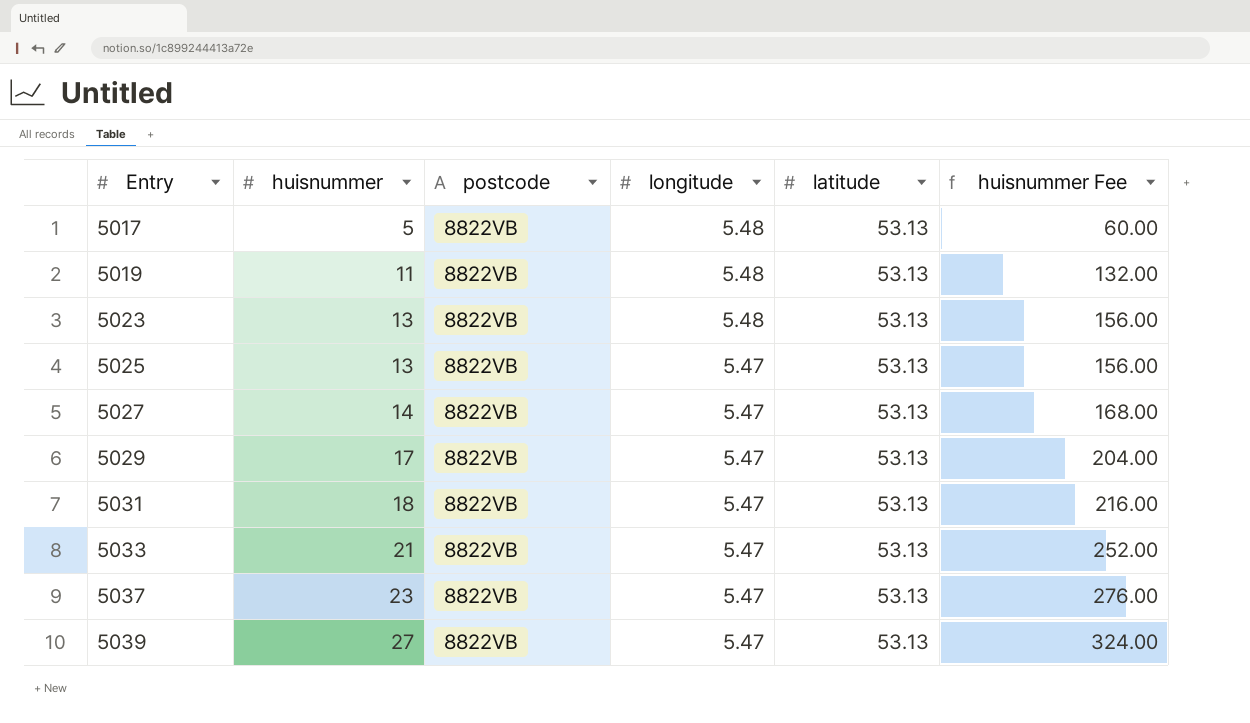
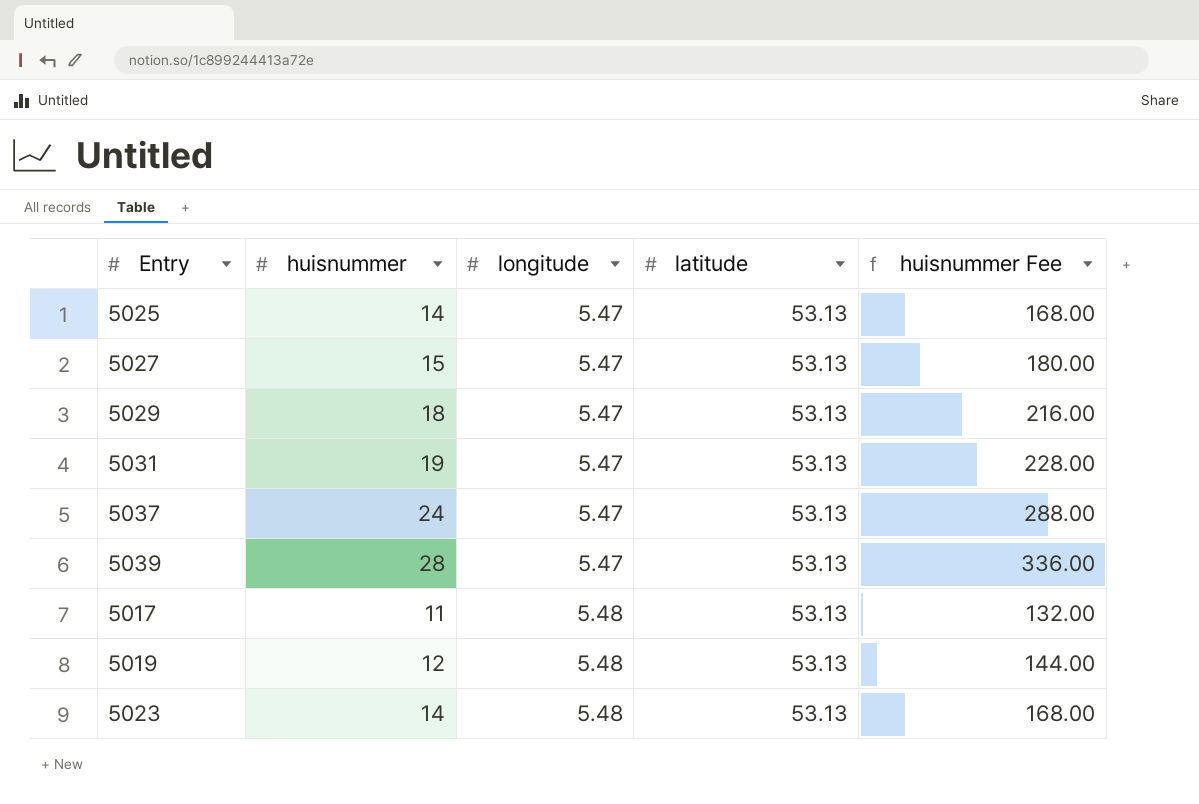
row order: Entry ascending -> longitude ascending
column postcode | position: 3 -> none
row 5033: 21 | 8822VB | 5.47 | 53.13 | 252.00 -> none
5025 | huisnummer: 13 -> 14
5025 | huisnummer Fee: 156.00 -> 168.00
5027 | huisnummer: 14 -> 15
5027 | huisnummer Fee: 168.00 -> 180.00
5029 | huisnummer: 17 -> 18
5029 | huisnummer Fee: 204.00 -> 216.00
5031 | huisnummer: 18 -> 19
5031 | huisnummer Fee: 216.00 -> 228.00
5037 | huisnummer: 23 -> 24
5037 | huisnummer Fee: 276.00 -> 288.00
5039 | huisnummer: 27 -> 28
5039 | huisnummer Fee: 324.00 -> 336.00
5017 | huisnummer: 5 -> 11
5017 | huisnummer Fee: 60.00 -> 132.00
5019 | huisnummer: 11 -> 12
5019 | huisnummer Fee: 132.00 -> 144.00
5023 | huisnummer: 13 -> 14
5023 | huisnummer Fee: 156.00 -> 168.00

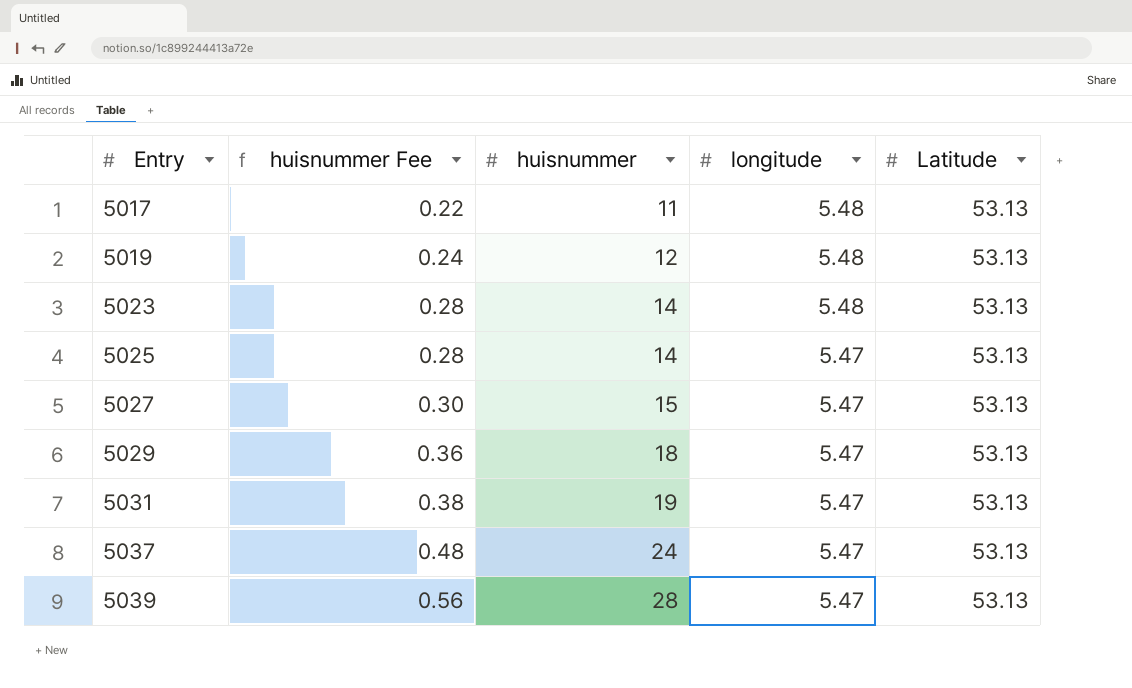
row order: longitude ascending -> Entry ascending
column huisnummer Fee | formula: [huisnummer] * 12 -> [huisnummer] * 0.02
column huisnummer Fee | position: 5 -> 2
column name: latitude -> Latitude

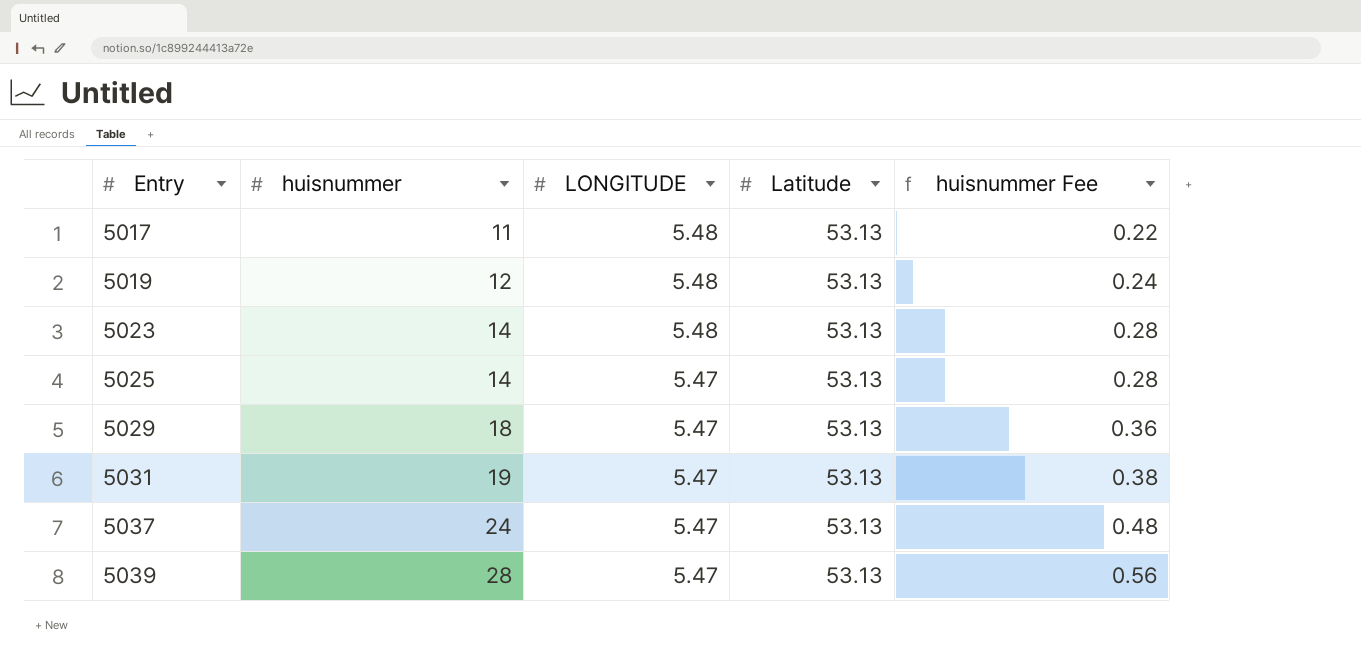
column name: longitude -> LONGITUDE
column huisnummer Fee | position: 2 -> 5
row 5027: 0.30 | 15 | 5.47 | 53.13 -> none

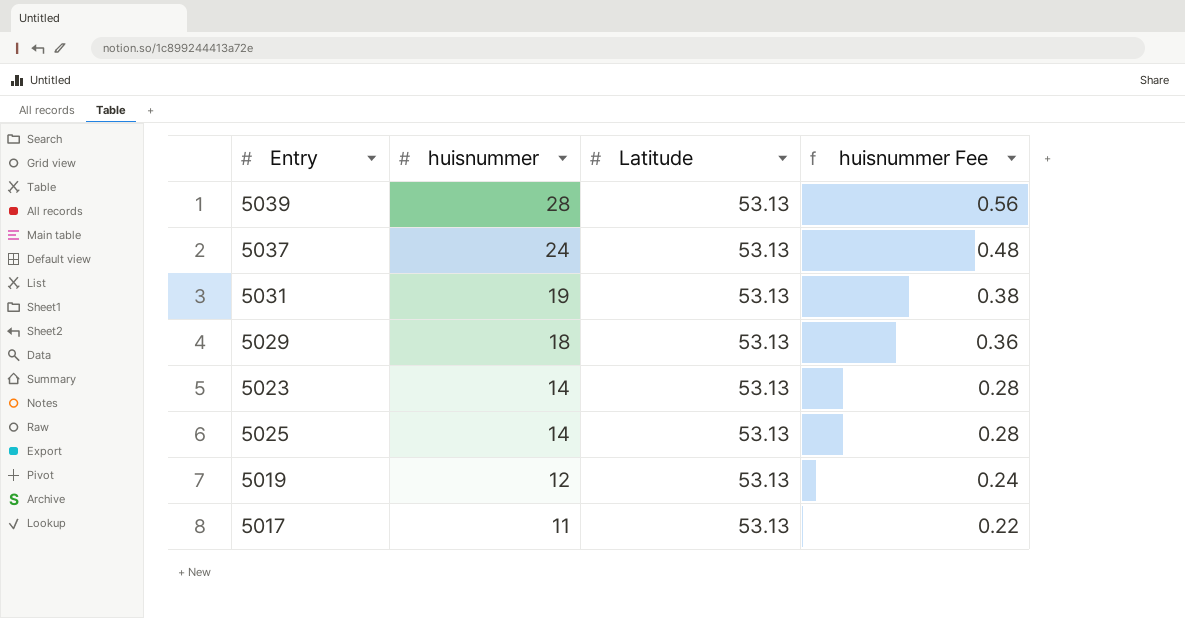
row order: Entry ascending -> huisnummer descending
column LONGITUDE | position: 3 -> none

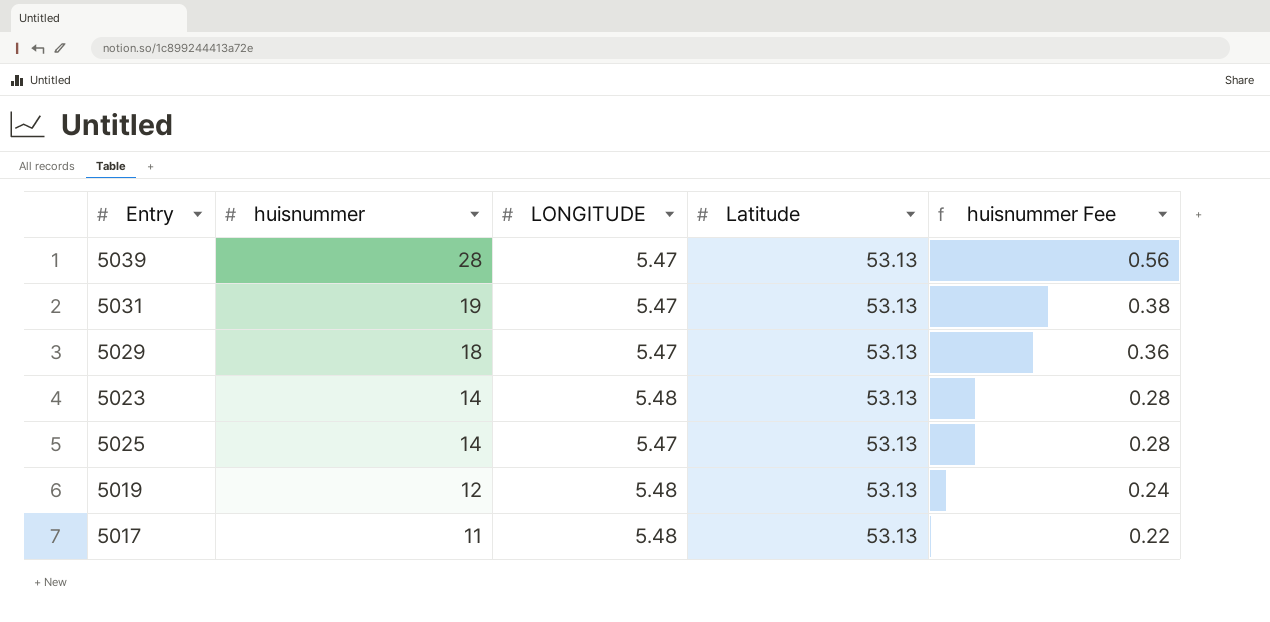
column LONGITUDE | position: none -> 3
row 5037: 24 | 53.13 | 0.48 -> none

